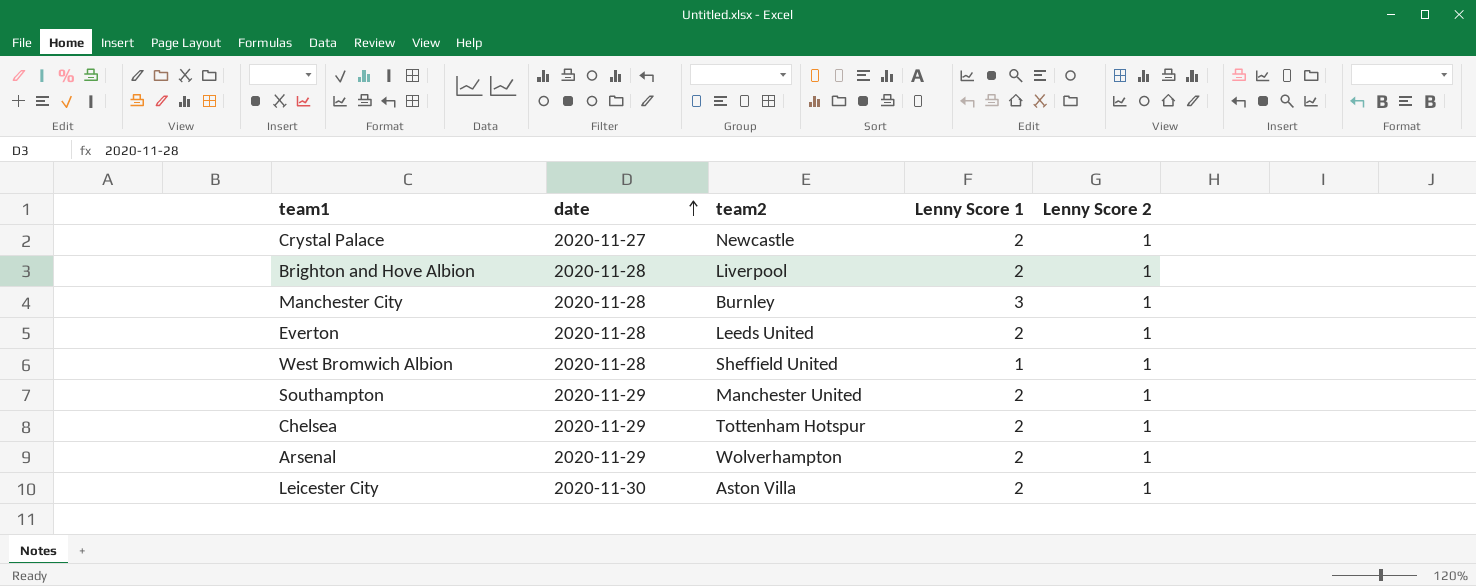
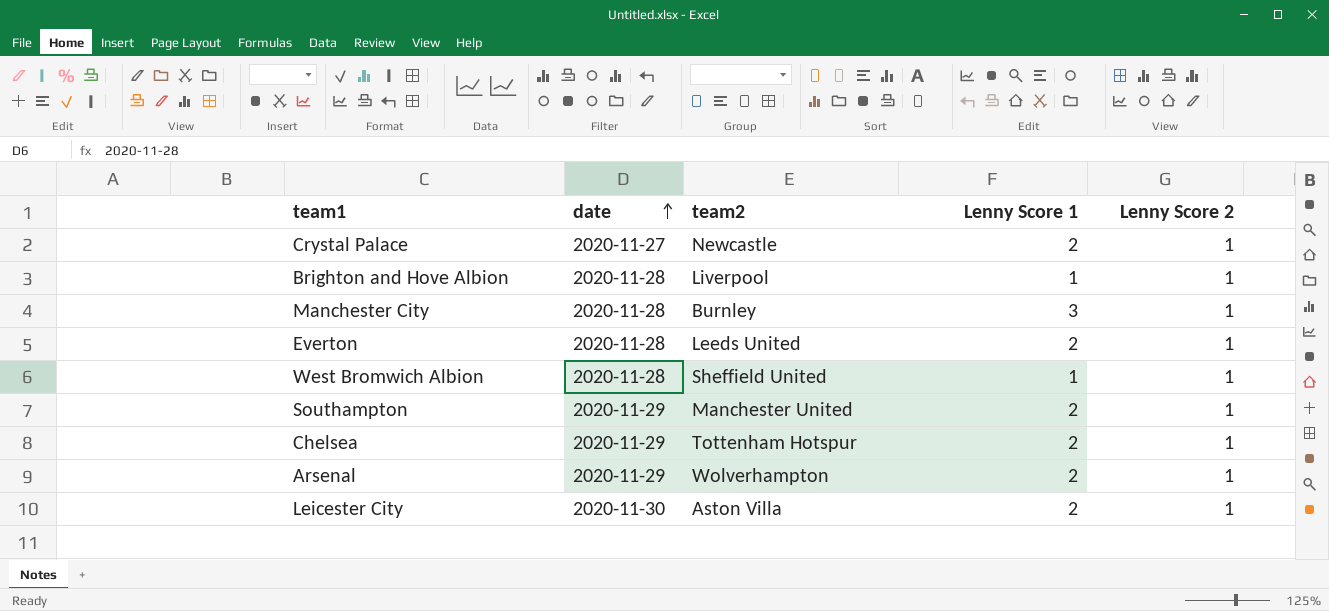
Brighton and Hove Albion | Lenny Score 1: 2 -> 1

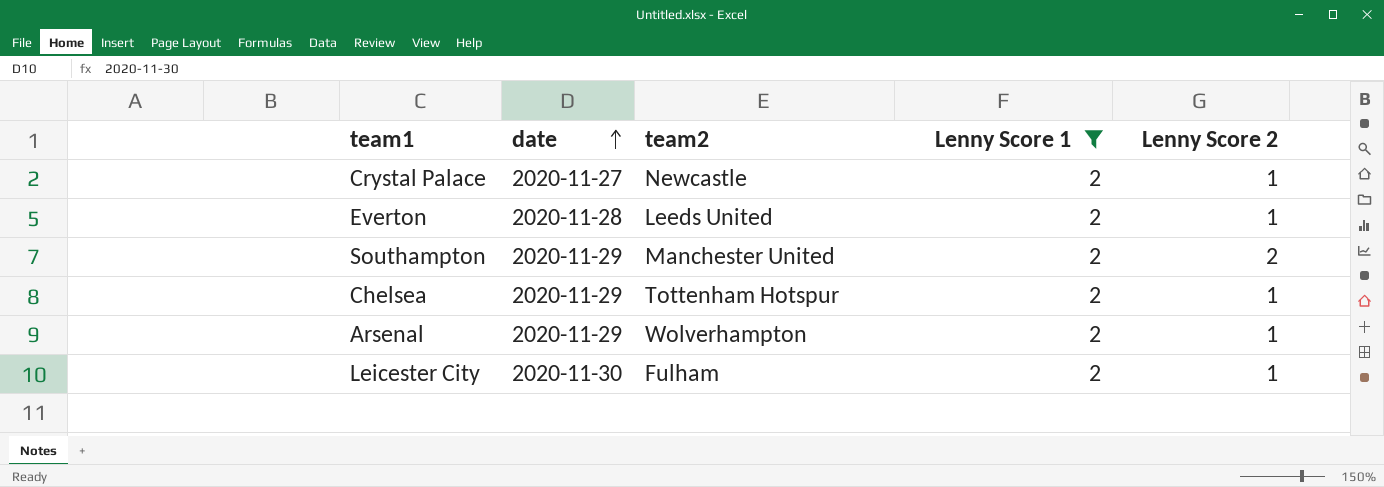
filter: none -> Lenny Score 1 = 2
Southampton | Lenny Score 2: 1 -> 2
Leicester City | team2: Aston Villa -> Fulham

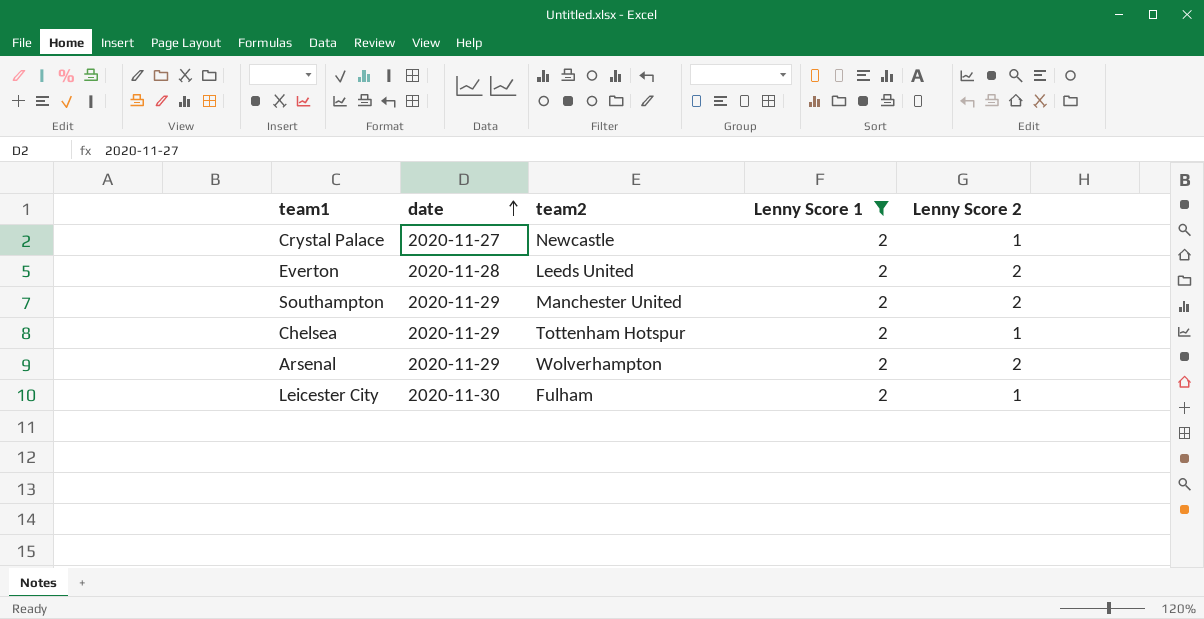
Everton | Lenny Score 2: 1 -> 2
Arsenal | Lenny Score 2: 1 -> 2

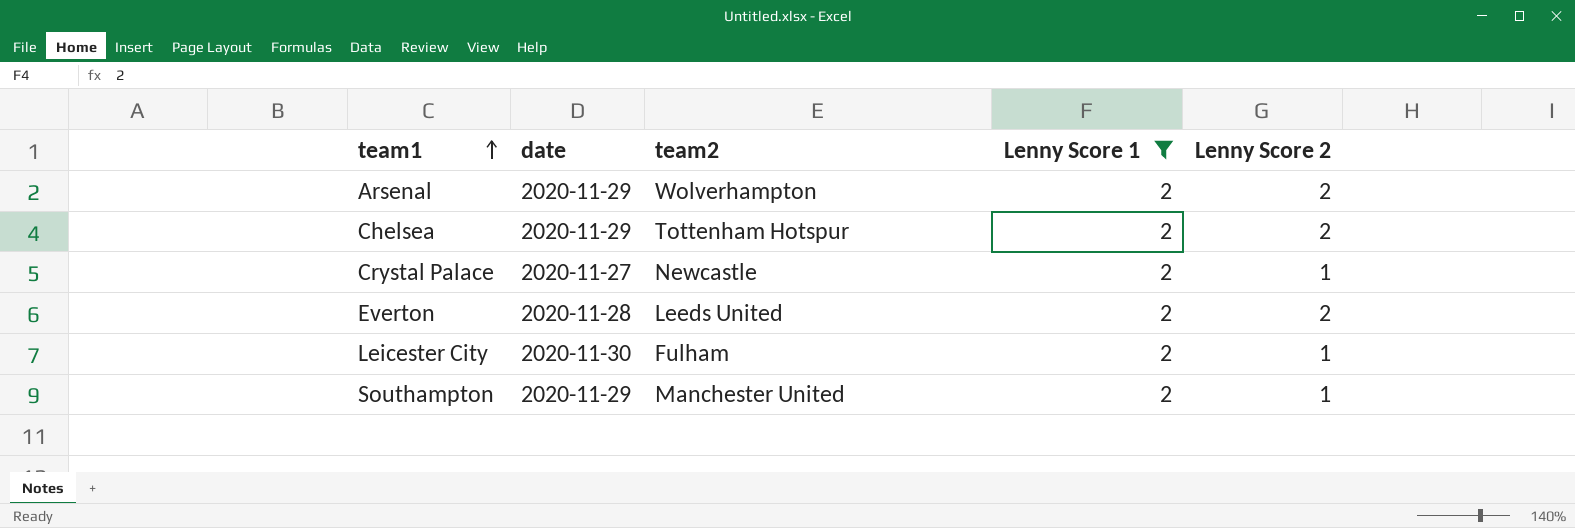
row order: date ascending -> team1 ascending
Chelsea | Lenny Score 2: 1 -> 2
Southampton | Lenny Score 2: 2 -> 1

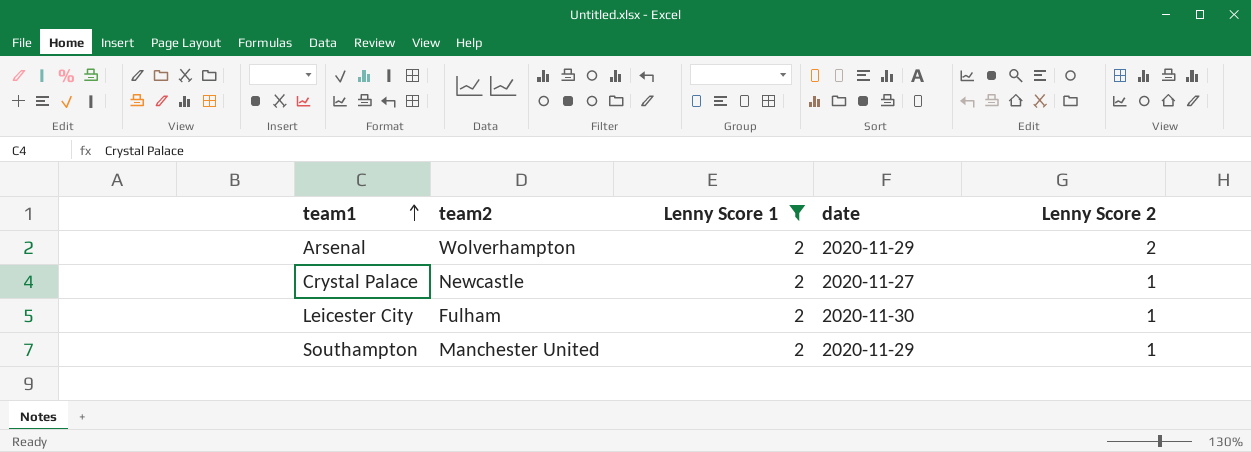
column date | position: 2 -> 4
row Chelsea: 2020-11-29 | Tottenham Hotspur | 2 | 2 -> none
row Everton: 2020-11-28 | Leeds United | 2 | 2 -> none

